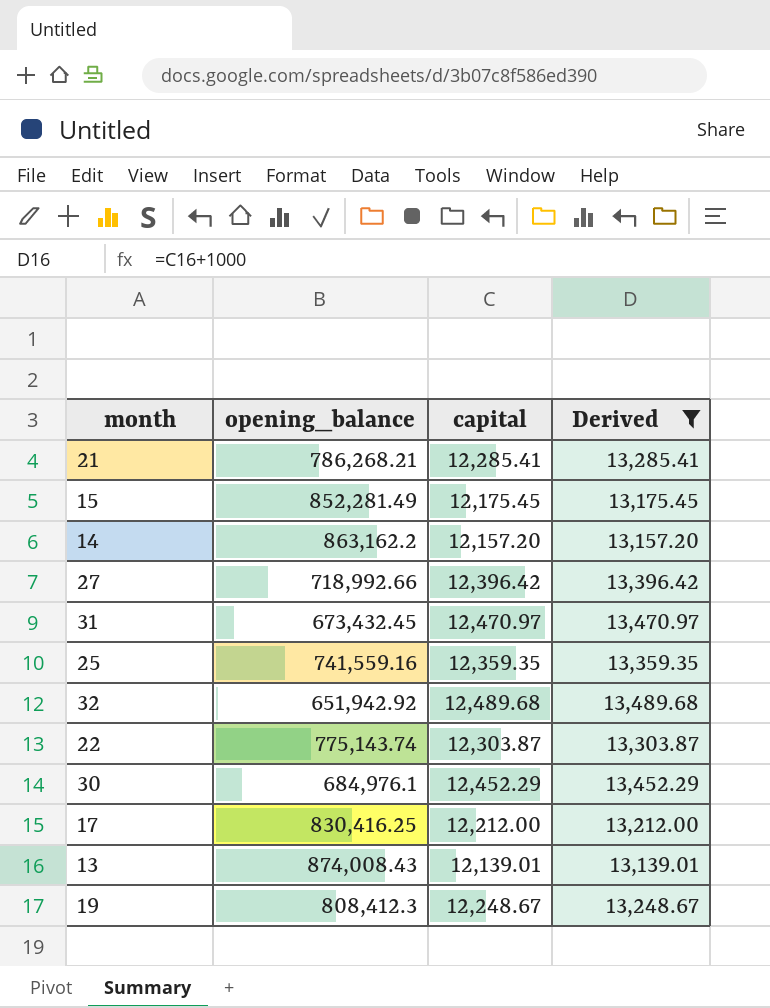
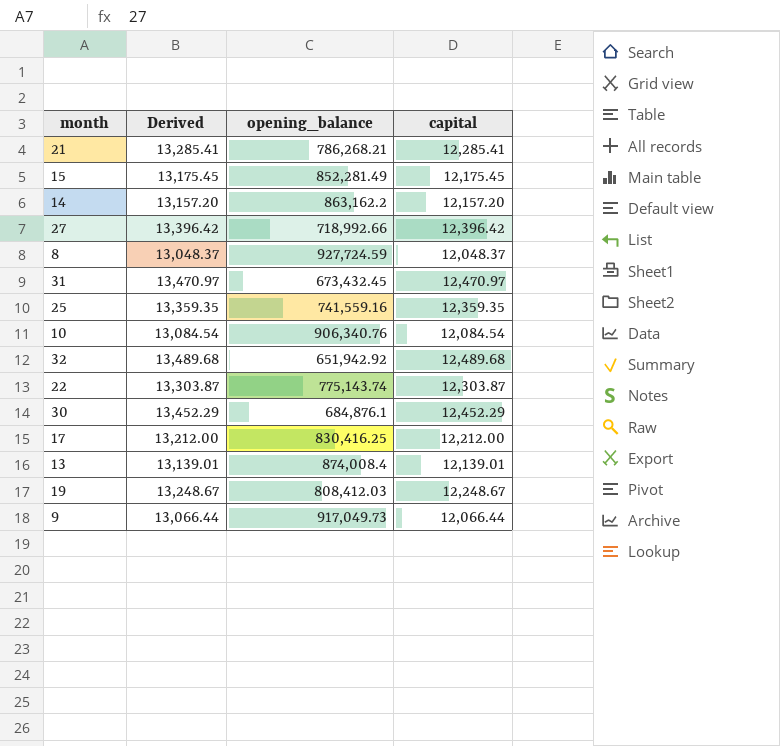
filter: Derived >= 13,139.01 -> none
column Derived | position: 4 -> 2
30 | opening_balance: 684,976.1 -> 684,876.1
13 | opening_balance: 874,008.43 -> 874,008.4
19 | opening_balance: 808,412.3 -> 808,412.03

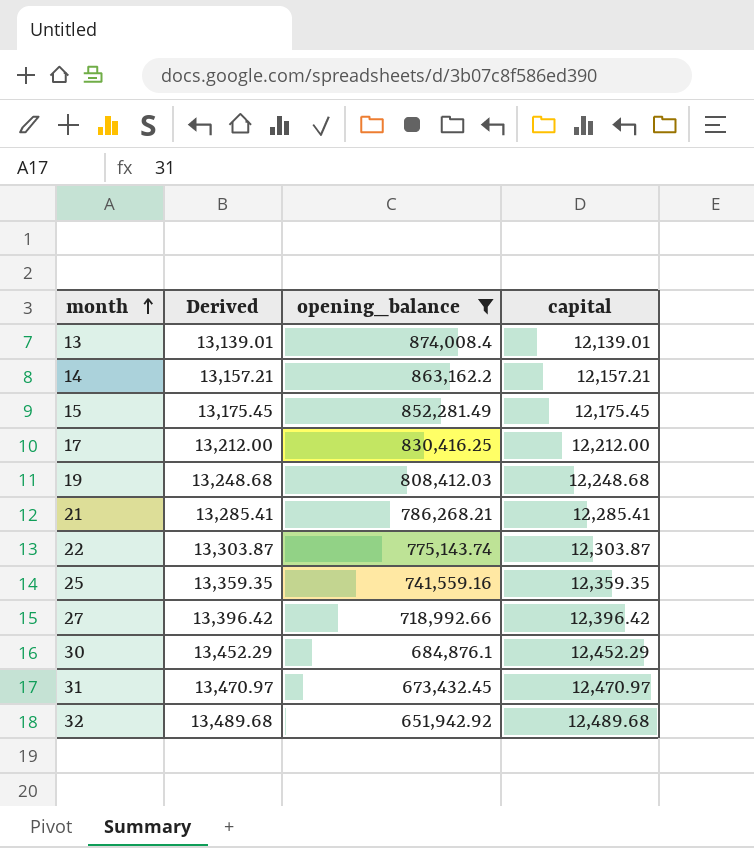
filter: none -> opening_balance <= 874,008.4
row order: none -> month ascending
14 | Derived: 13,157.20 -> 13,157.21
14 | capital: 12,157.20 -> 12,157.21
19 | Derived: 13,248.67 -> 13,248.68
19 | capital: 12,248.67 -> 12,248.68

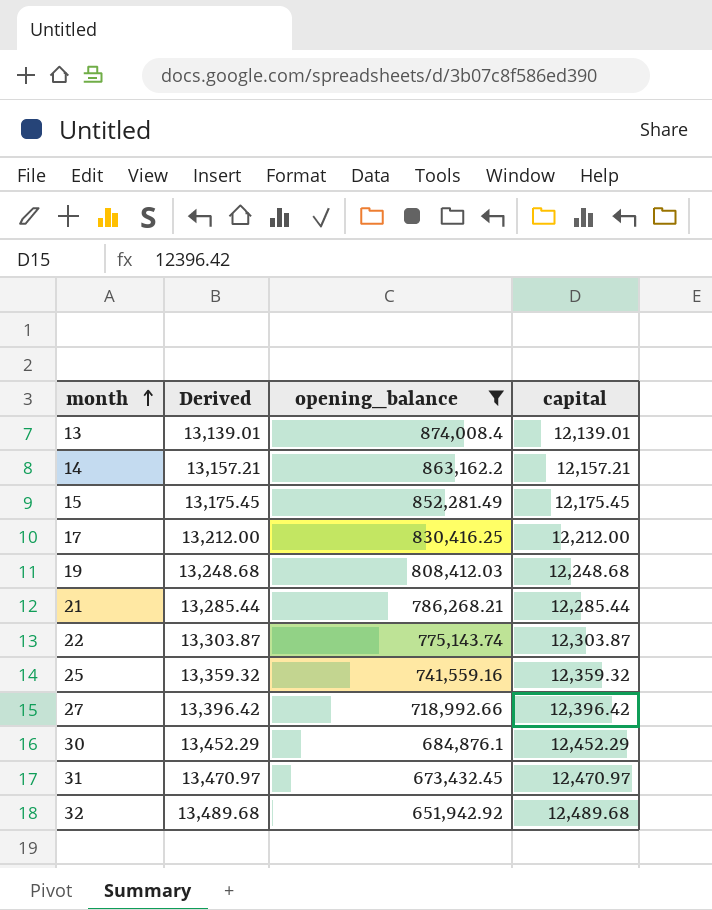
21 | Derived: 13,285.41 -> 13,285.44
21 | capital: 12,285.41 -> 12,285.44
25 | Derived: 13,359.35 -> 13,359.32
25 | capital: 12,359.35 -> 12,359.32

